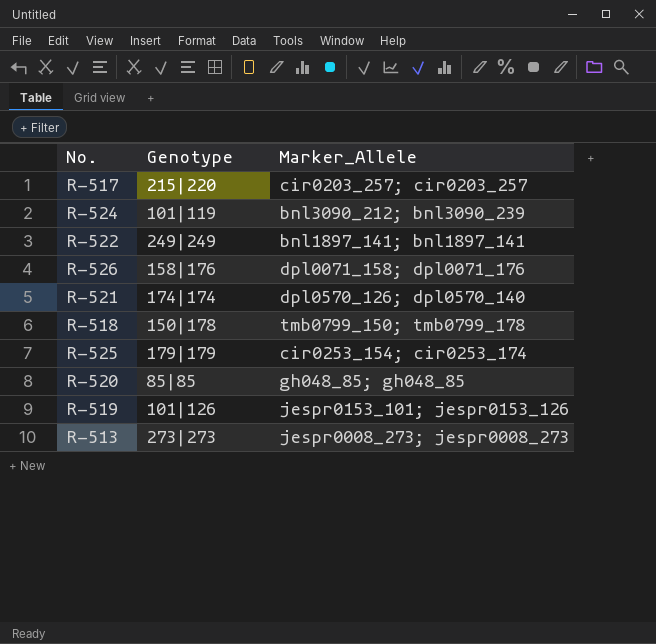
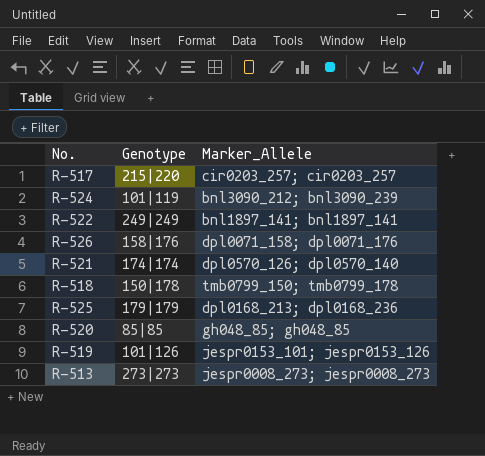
R-525 | Marker_Allele: cir0253_154; cir0253_174 -> dpl0168_213; dpl0168_236

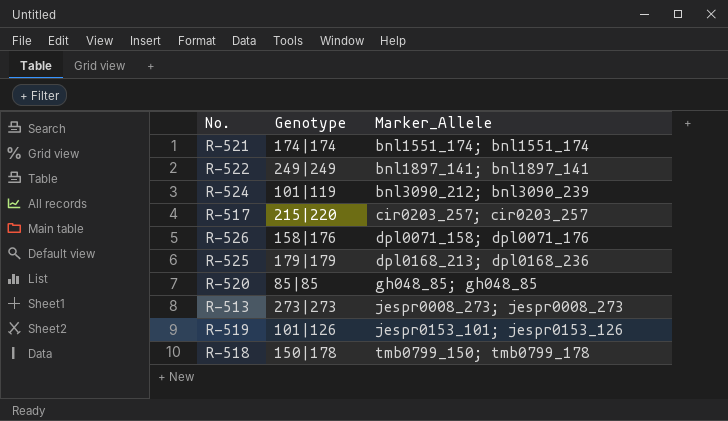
row order: none -> Marker_Allele ascending
R-521 | Marker_Allele: dpl0570_126; dpl0570_140 -> bnl1551_174; bnl1551_174

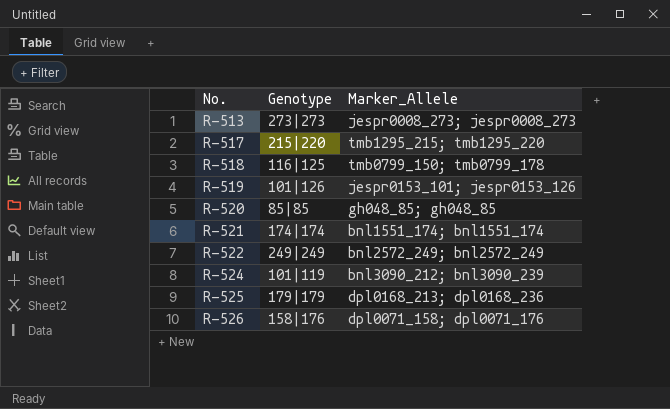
row order: Marker_Allele ascending -> No. ascending
R-517 | Marker_Allele: cir0203_257; cir0203_257 -> tmb1295_215; tmb1295_220
R-518 | Genotype: 150|178 -> 116|125
R-522 | Marker_Allele: bnl1897_141; bnl1897_141 -> bnl2572_249; bnl2572_249

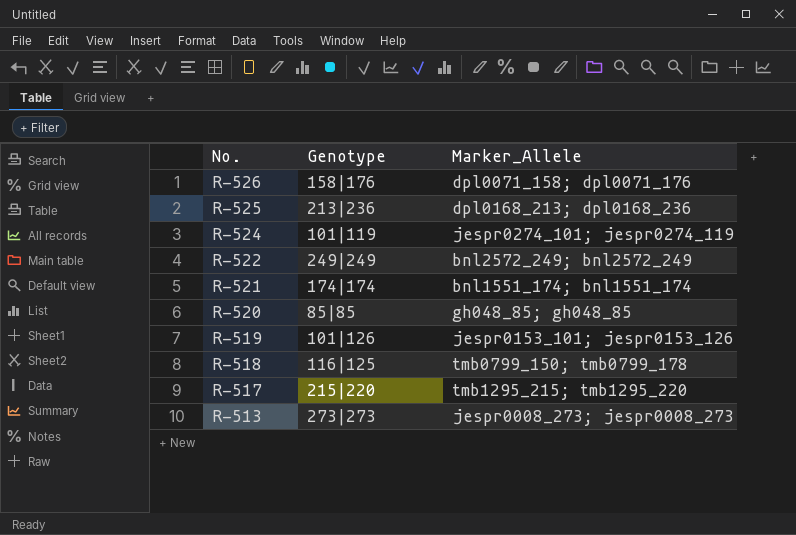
row order: No. ascending -> No. descending
R-525 | Genotype: 179|179 -> 213|236
R-524 | Marker_Allele: bnl3090_212; bnl3090_239 -> jespr0274_101; jespr0274_119

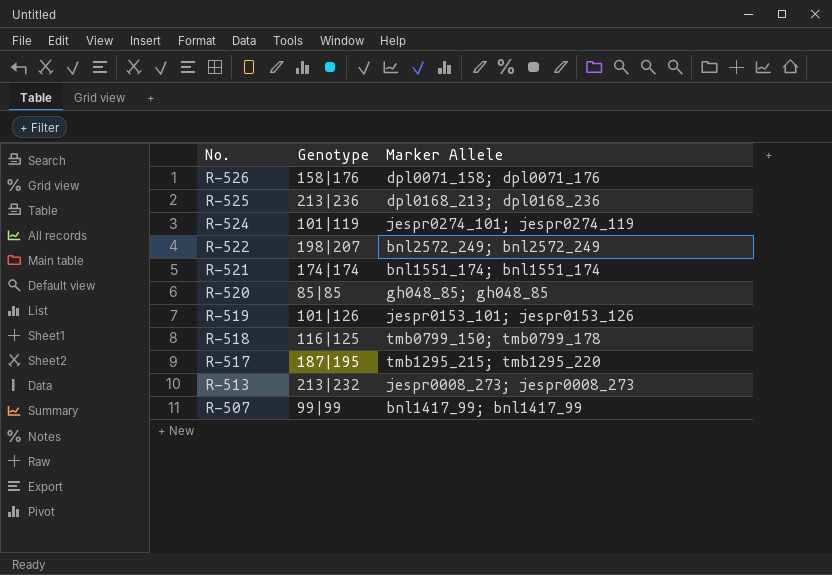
column name: Marker_Allele -> Marker Allele
R-522 | Genotype: 249|249 -> 198|207
R-517 | Genotype: 215|220 -> 187|195
R-513 | Genotype: 273|273 -> 213|232
row R-507: none -> 99|99 | bnl1417_99; bnl1417_99

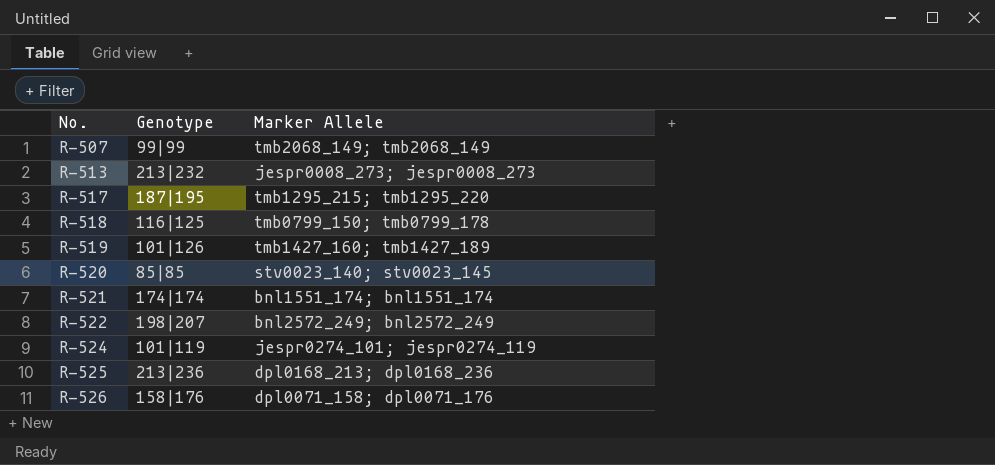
row order: No. descending -> No. ascending
R-507 | Marker Allele: bnl1417_99; bnl1417_99 -> tmb2068_149; tmb2068_149
R-519 | Marker Allele: jespr0153_101; jespr0153_126 -> tmb1427_160; tmb1427_189
R-520 | Marker Allele: gh048_85; gh048_85 -> stv0023_140; stv0023_145

